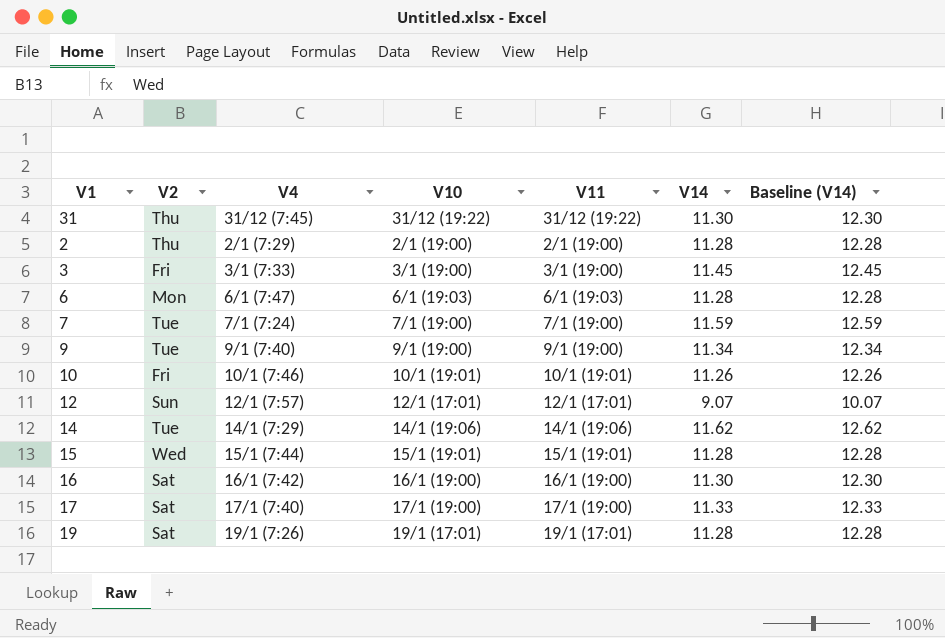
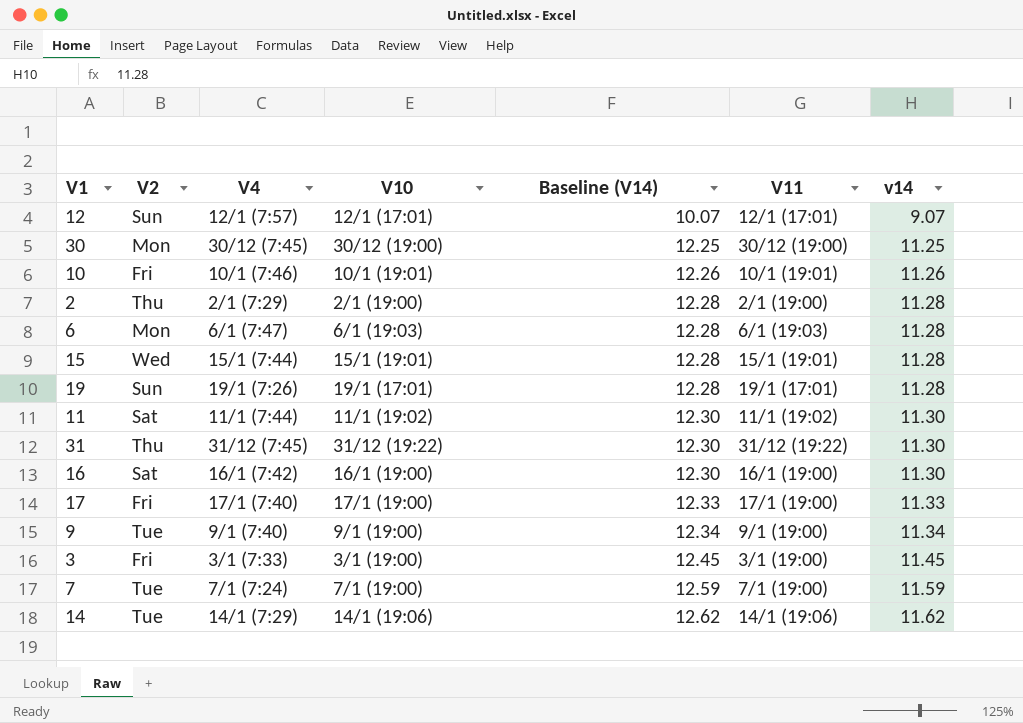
row order: none -> Baseline (V14) ascending
column Baseline (V14) | position: 7 -> 5
column name: V14 -> v14
row 30: none -> Mon | 30/12 (7:45) | 30/12 (19:00) | 12.25 | 30/12 (19:00) | 11.25
19 | V2: Sat -> Sun
row 11: none -> Sat | 11/1 (7:44) | 11/1 (19:02) | 12.30 | 11/1 (19:02) | 11.30
17 | V2: Sat -> Fri

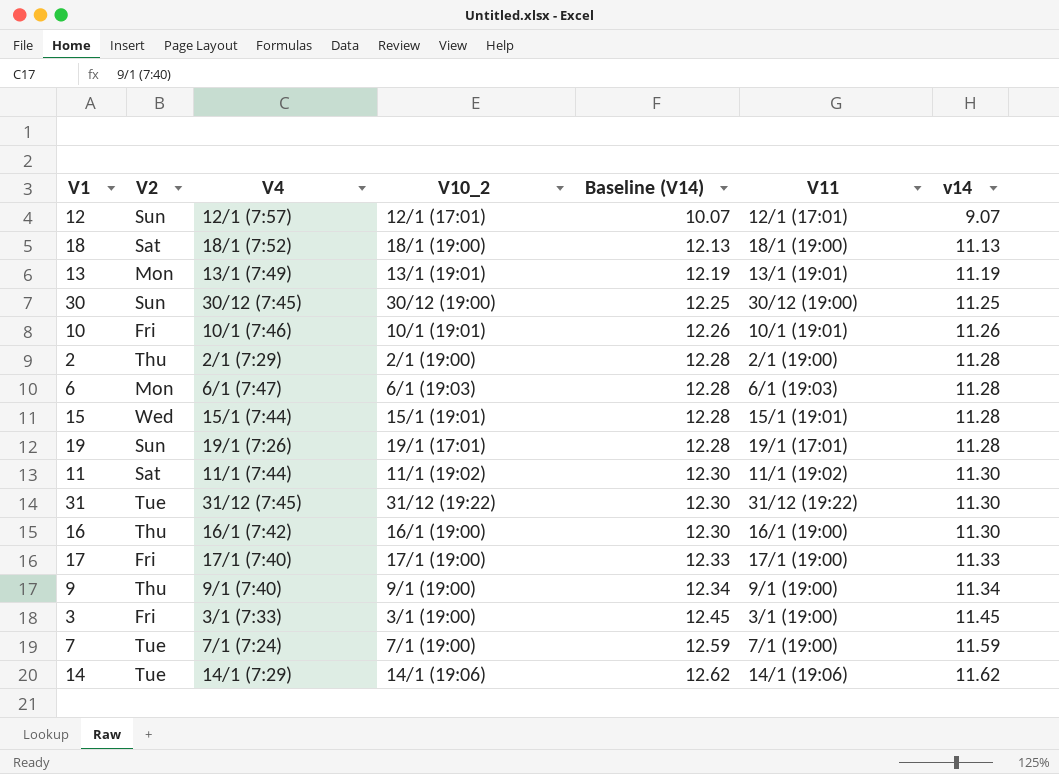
column name: V10 -> V10_2
row 18: none -> Sat | 18/1 (7:52) | 18/1 (19:00) | 12.13 | 18/1 (19:00) | 11.13
row 13: none -> Mon | 13/1 (7:49) | 13/1 (19:01) | 12.19 | 13/1 (19:01) | 11.19
30 | V2: Mon -> Sun
31 | V2: Thu -> Tue
16 | V2: Sat -> Thu
9 | V2: Tue -> Thu

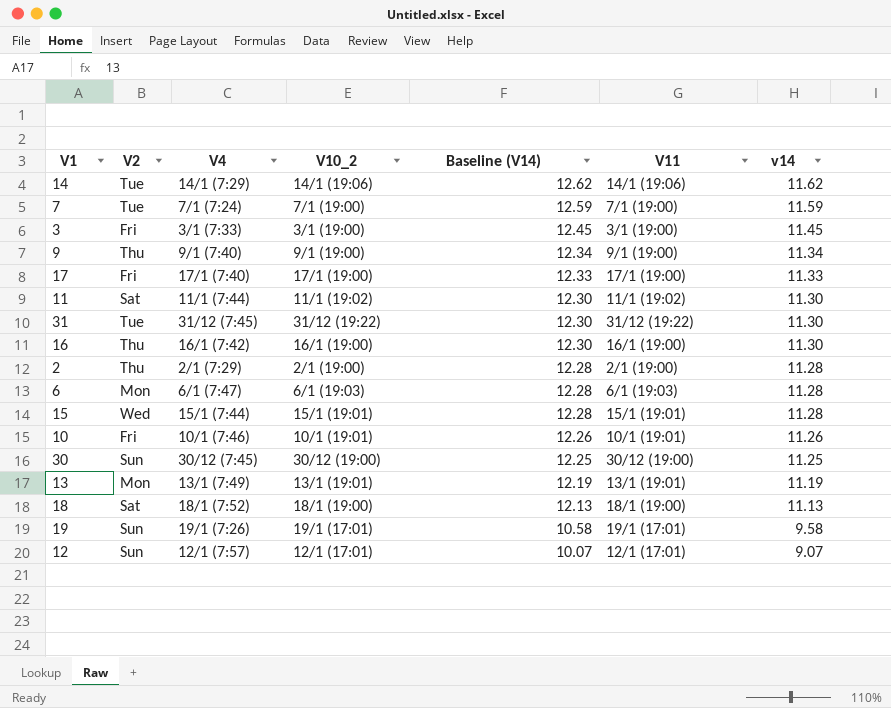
row order: Baseline (V14) ascending -> Baseline (V14) descending
19 | Baseline (V14): 12.28 -> 10.58
19 | v14: 11.28 -> 9.58

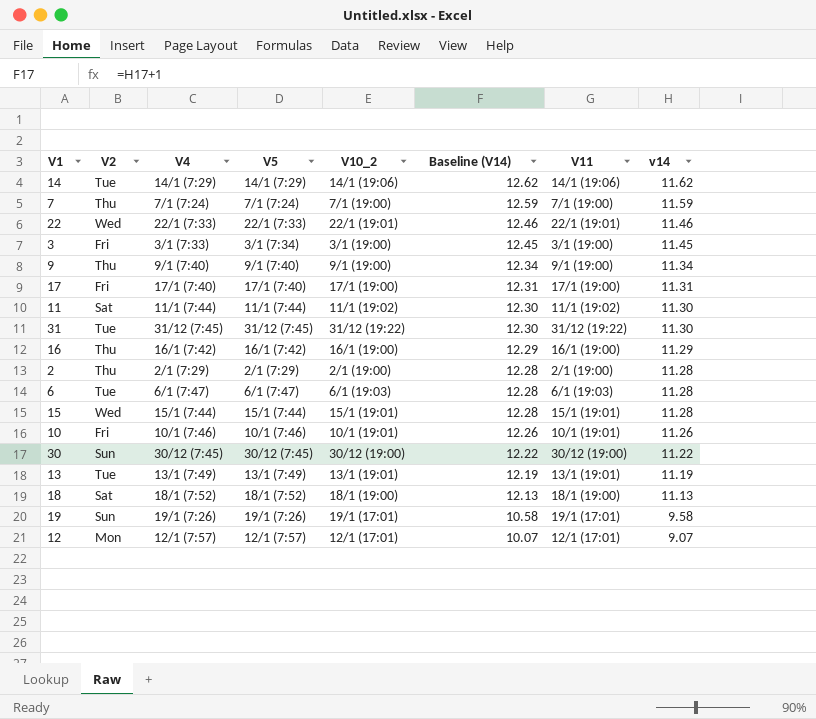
column V5 | position: none -> 4
7 | V2: Tue -> Thu
row 22: none -> Wed | 22/1 (7:33) | 22/1 (7:33) | 22/1 (19:01) | 12.46 | 22/1 (19:01) | 11.46
17 | Baseline (V14): 12.33 -> 12.31
17 | v14: 11.33 -> 11.31
16 | Baseline (V14): 12.30 -> 12.29
16 | v14: 11.30 -> 11.29
6 | V2: Mon -> Tue
30 | Baseline (V14): 12.25 -> 12.22
30 | v14: 11.25 -> 11.22
13 | V2: Mon -> Tue
12 | V2: Sun -> Mon

